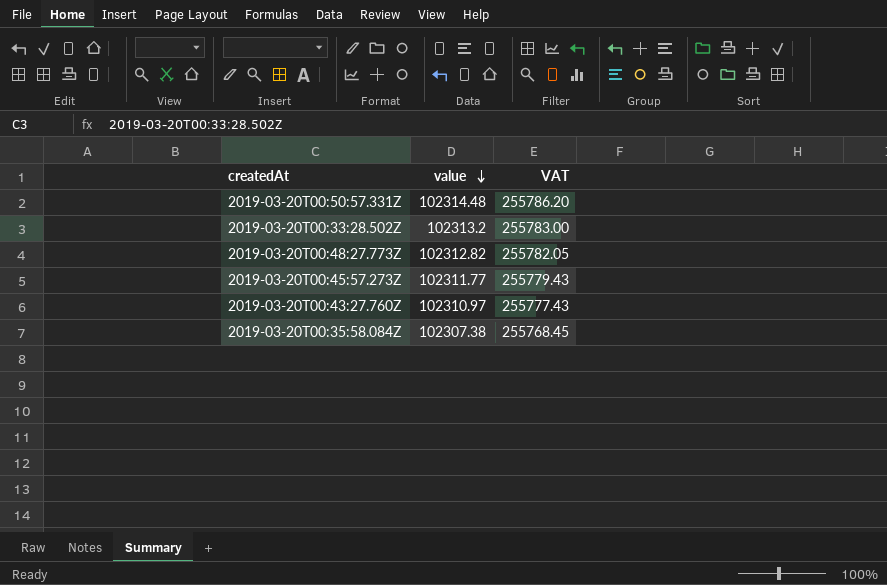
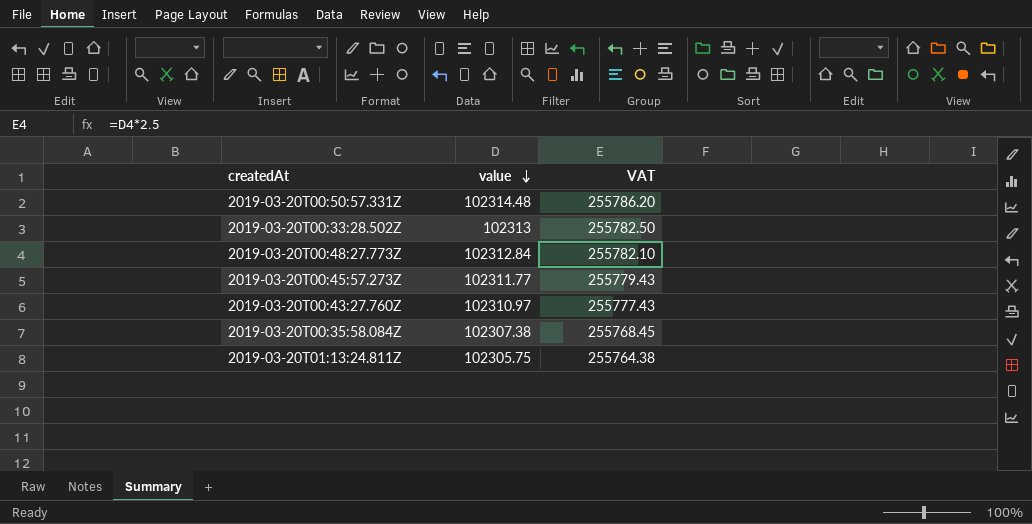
2019-03-20T00:33:28.502Z | value: 102313.2 -> 102313
2019-03-20T00:33:28.502Z | VAT: 255783.00 -> 255782.50
2019-03-20T00:48:27.773Z | value: 102312.82 -> 102312.84
2019-03-20T00:48:27.773Z | VAT: 255782.05 -> 255782.10
row 2019-03-20T01:13:24.811Z: none -> 102305.75 | 255764.38

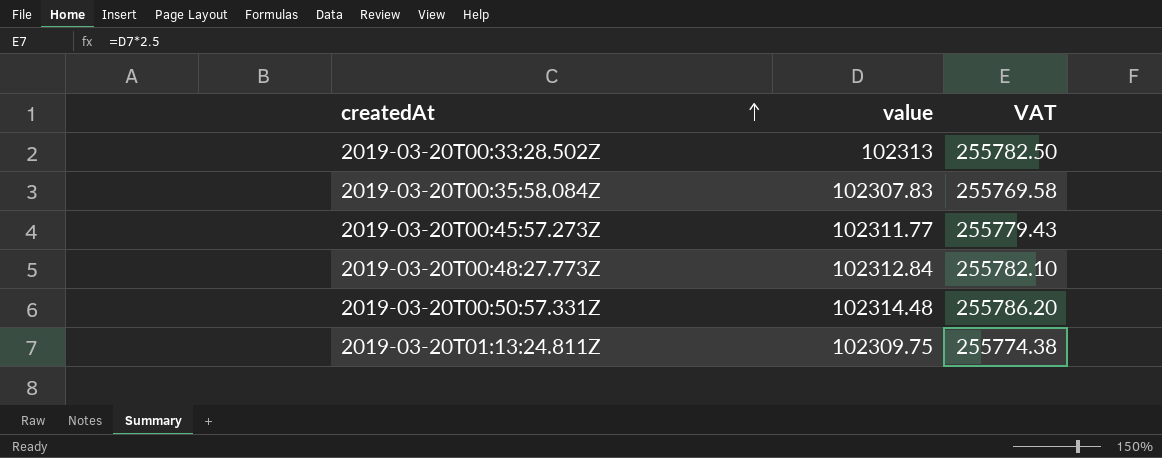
row order: value descending -> createdAt ascending
row 2019-03-20T00:43:27.760Z: 102310.97 | 255777.43 -> none
2019-03-20T00:35:58.084Z | value: 102307.38 -> 102307.83
2019-03-20T00:35:58.084Z | VAT: 255768.45 -> 255769.58
2019-03-20T01:13:24.811Z | value: 102305.75 -> 102309.75
2019-03-20T01:13:24.811Z | VAT: 255764.38 -> 255774.38

